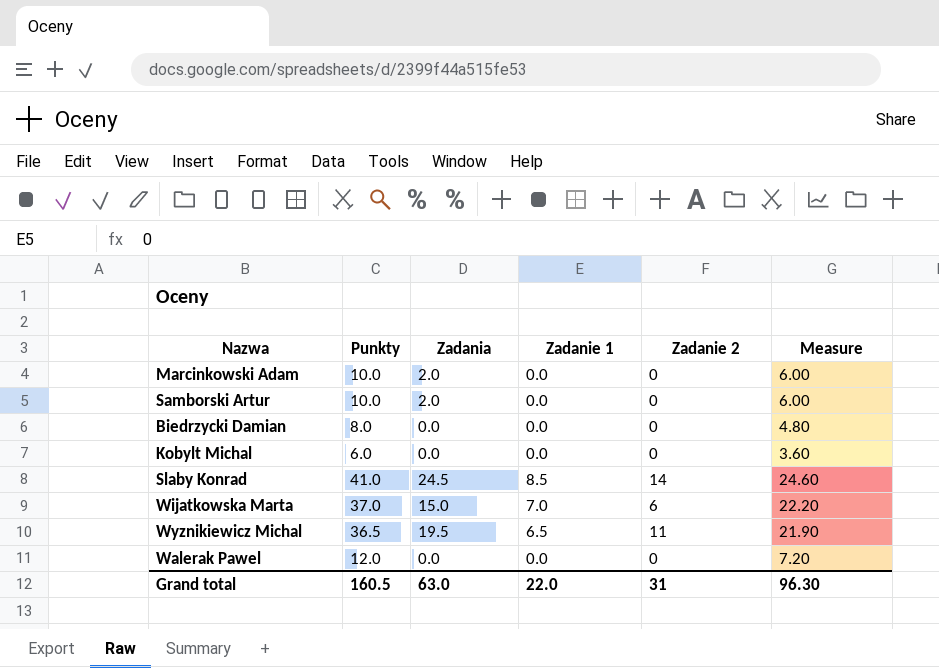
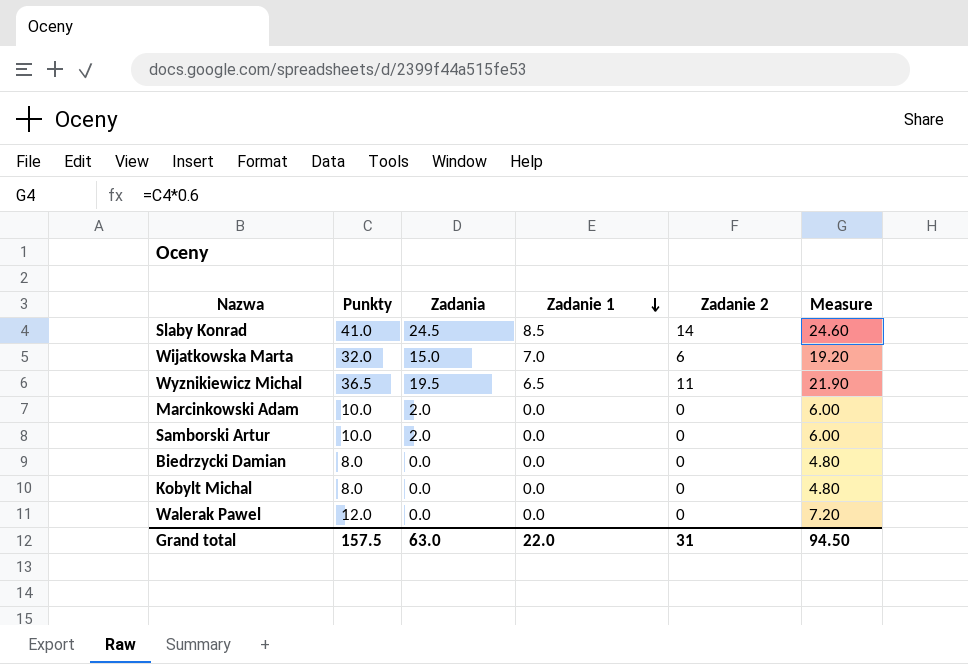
row order: none -> Zadanie 1 descending
Wijatkowska Marta | Punkty: 37.0 -> 32.0
Wijatkowska Marta | Measure: 22.20 -> 19.20
Kobylt Michal | Punkty: 6.0 -> 8.0
Kobylt Michal | Measure: 3.60 -> 4.80
Grand total | Punkty: 160.5 -> 157.5
Grand total | Measure: 96.30 -> 94.50

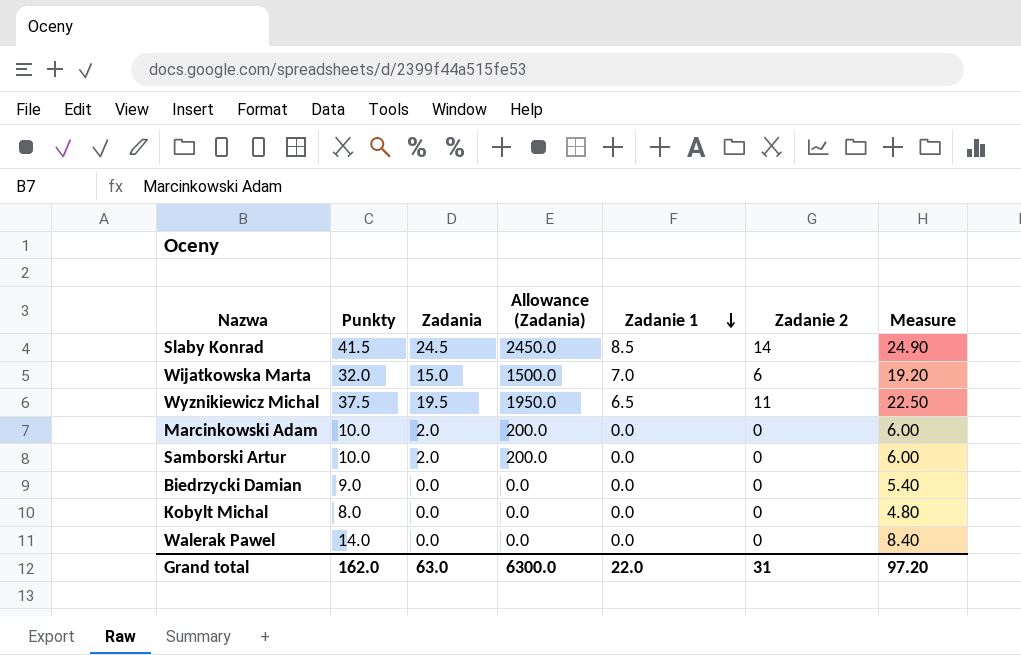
column Allowance (Zadania) | formula: none -> [Zadania] * 100
Slaby Konrad | Punkty: 41.0 -> 41.5
Slaby Konrad | Measure: 24.60 -> 24.90
Wyznikiewicz Michal | Punkty: 36.5 -> 37.5
Wyznikiewicz Michal | Measure: 21.90 -> 22.50
Biedrzycki Damian | Punkty: 8.0 -> 9.0
Biedrzycki Damian | Measure: 4.80 -> 5.40
Walerak Pawel | Punkty: 12.0 -> 14.0
Walerak Pawel | Measure: 7.20 -> 8.40
Grand total | Punkty: 157.5 -> 162.0
Grand total | Measure: 94.50 -> 97.20

